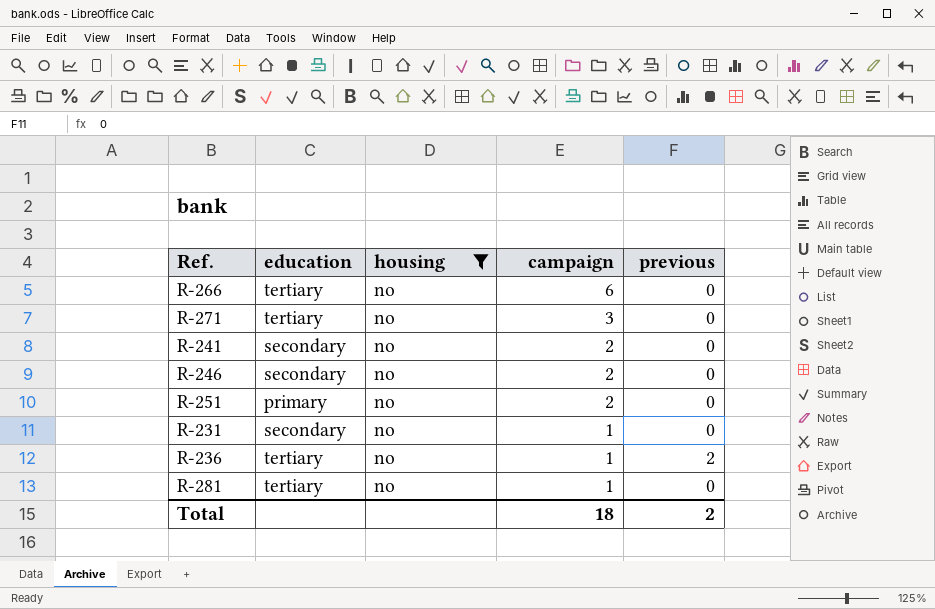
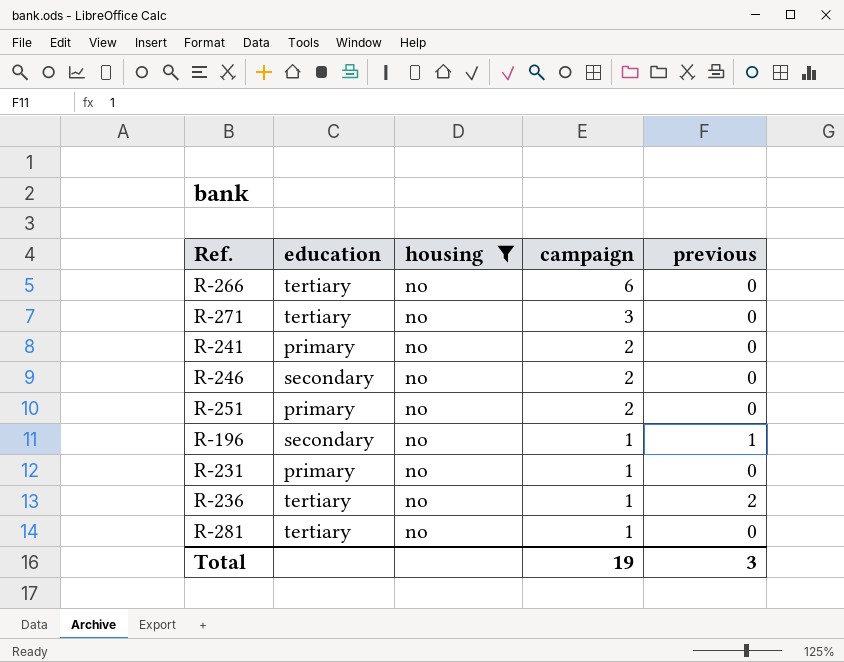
R-241 | education: secondary -> primary
row R-196: none -> secondary | no | 1 | 1
R-231 | education: secondary -> primary
Total | campaign: 18 -> 19
Total | previous: 2 -> 3

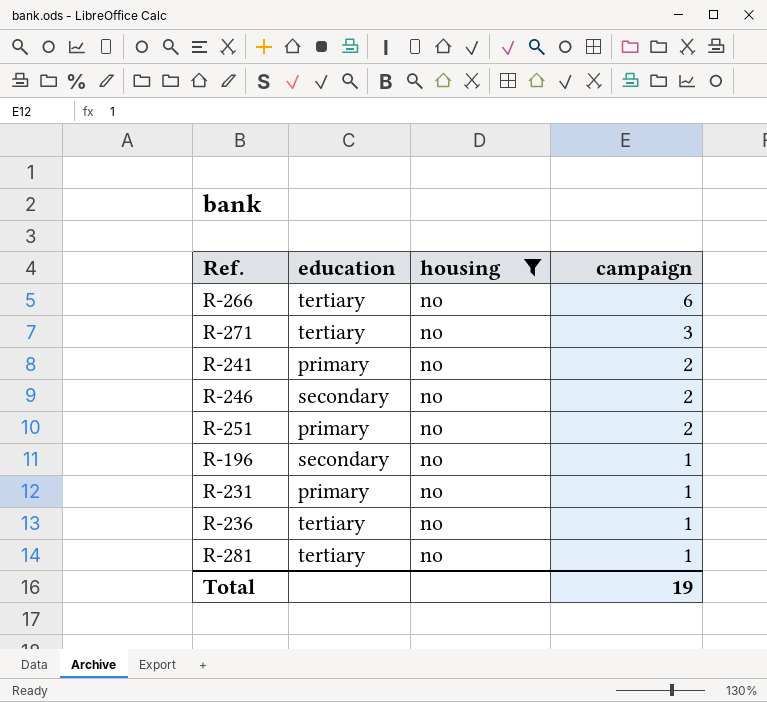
column previous | position: 5 -> none

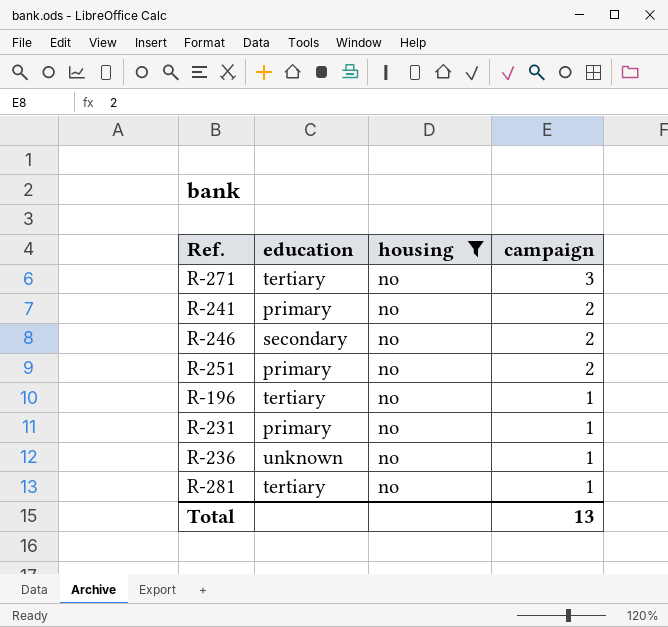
row R-266: tertiary | no | 6 -> none
R-196 | education: secondary -> tertiary
R-236 | education: tertiary -> unknown
Total | campaign: 19 -> 13

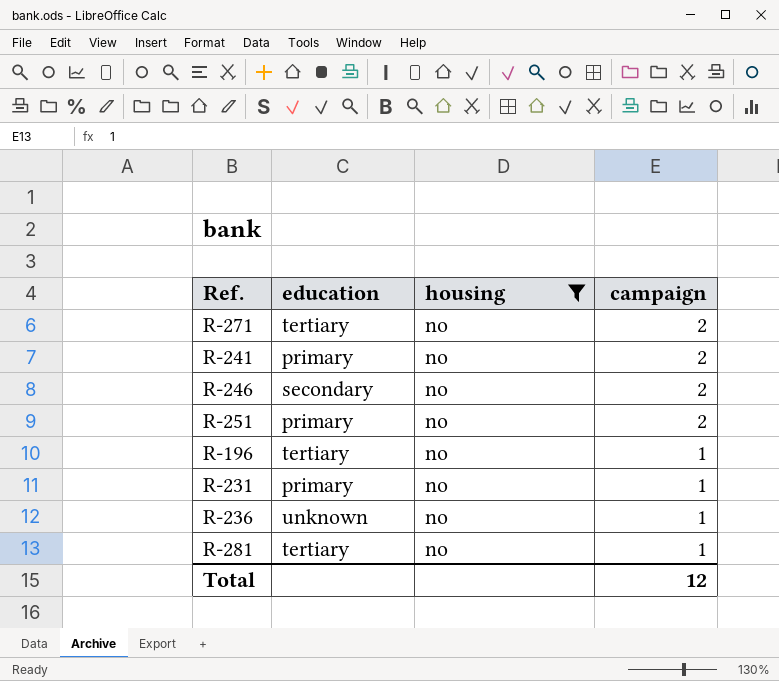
R-271 | campaign: 3 -> 2
Total | campaign: 13 -> 12

